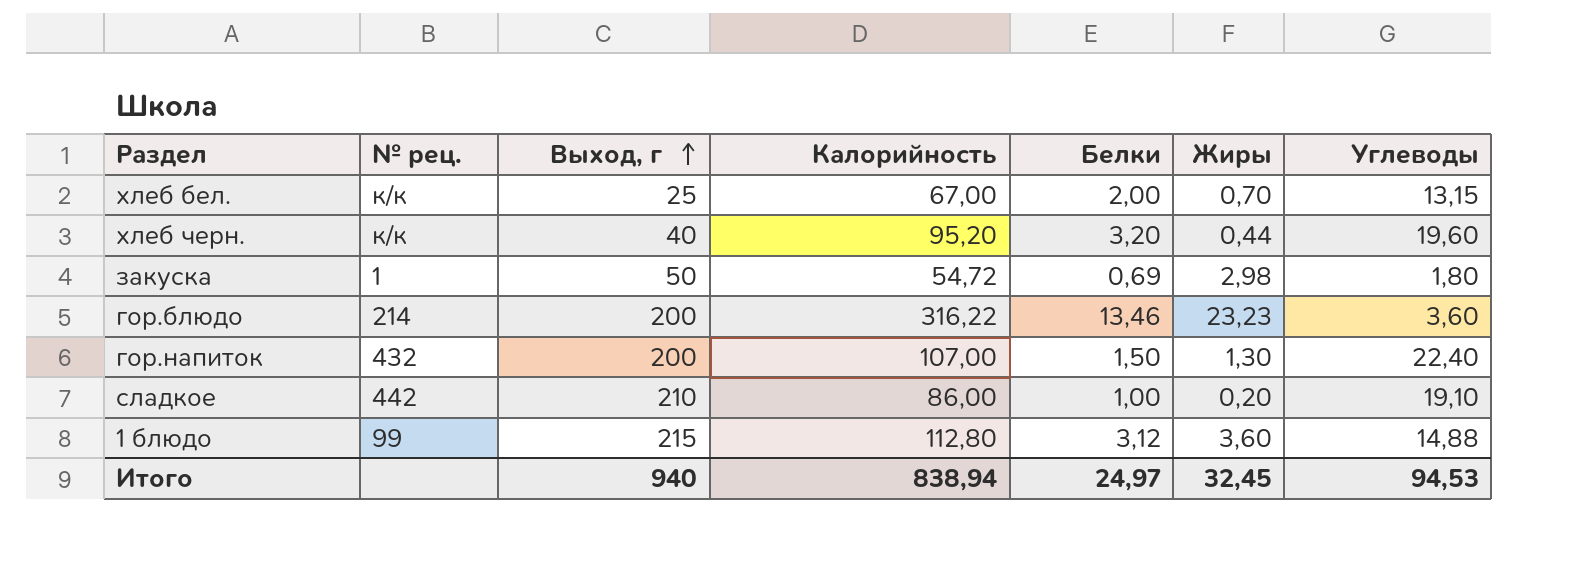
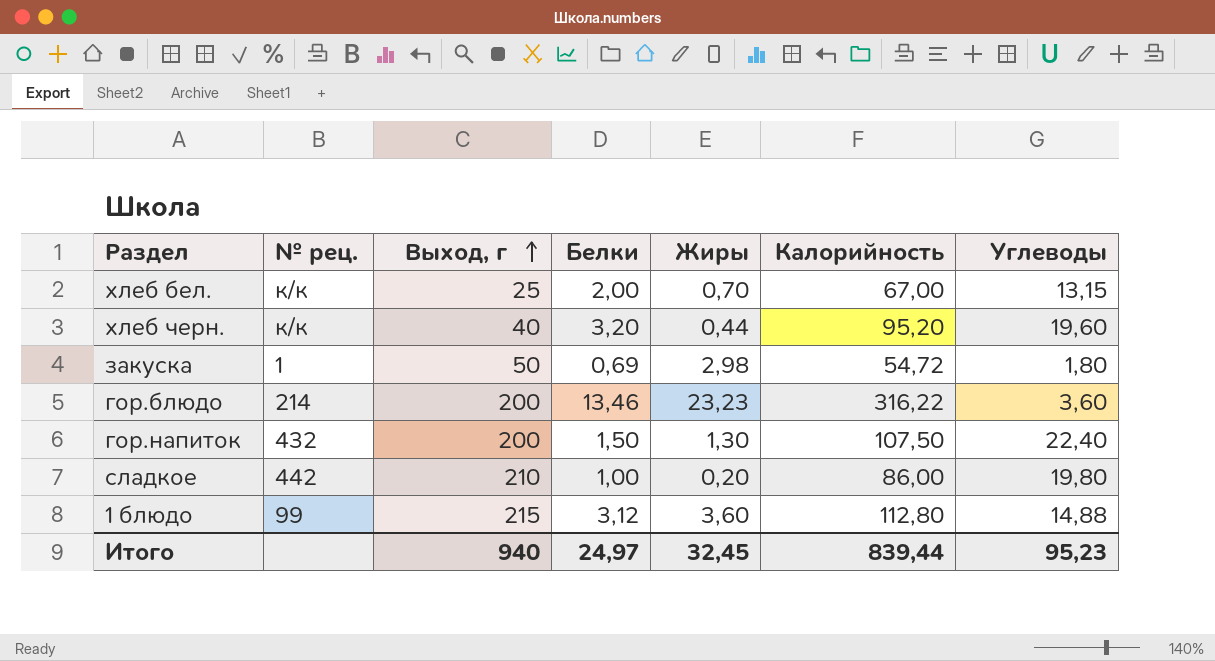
column Калорийность | position: 4 -> 6
гор.напиток | Калорийность: 107,00 -> 107,50
сладкое | Углеводы: 19,10 -> 19,80
Итого | Калорийность: 838,94 -> 839,44
Итого | Углеводы: 94,53 -> 95,23

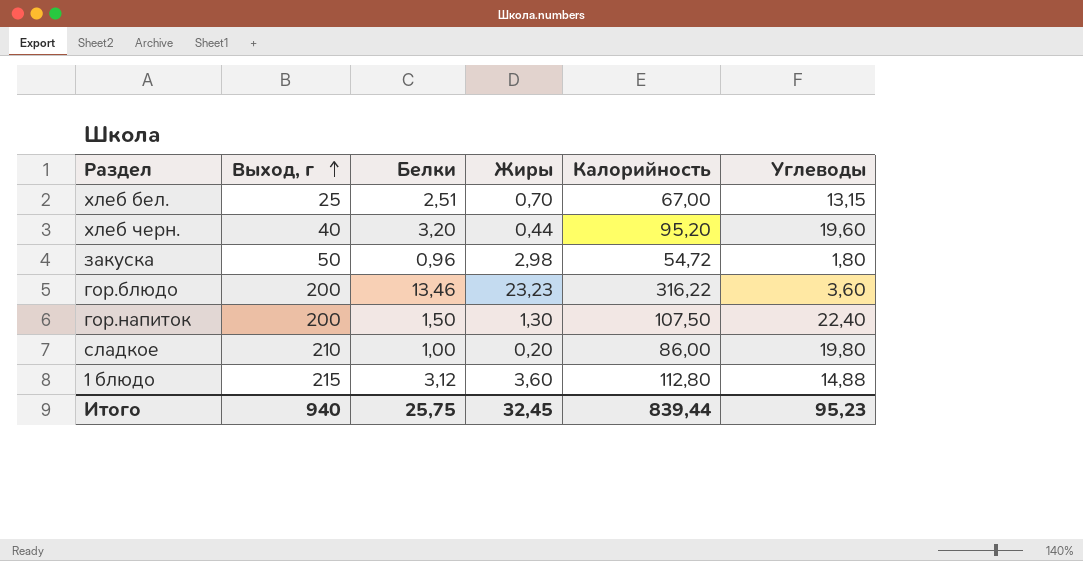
column № рец. | position: 2 -> none
хлеб бел. | Белки: 2,00 -> 2,51
закуска | Белки: 0,69 -> 0,96
Итого | Белки: 24,97 -> 25,75

